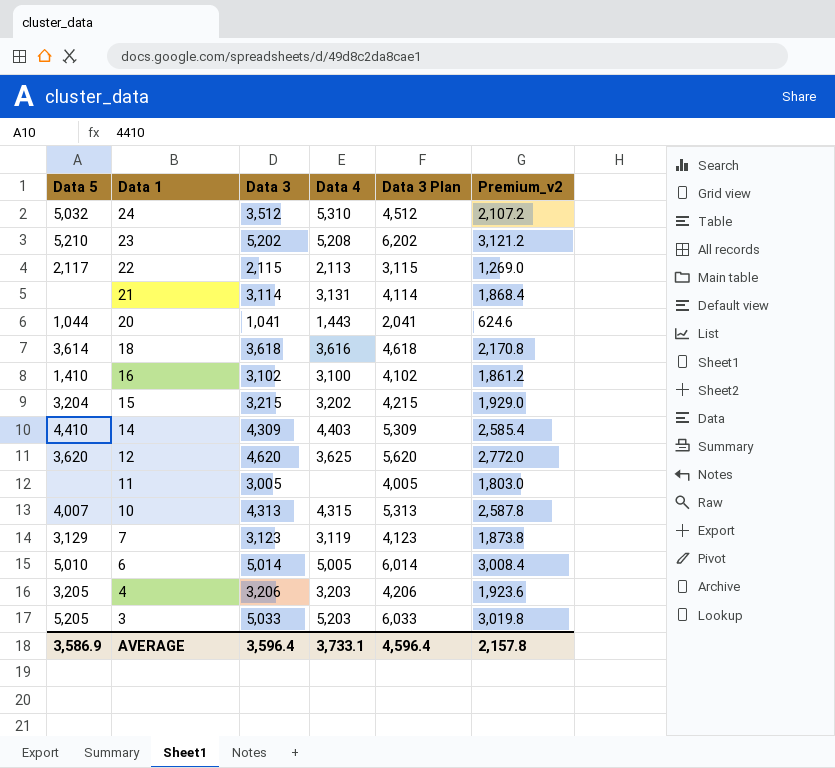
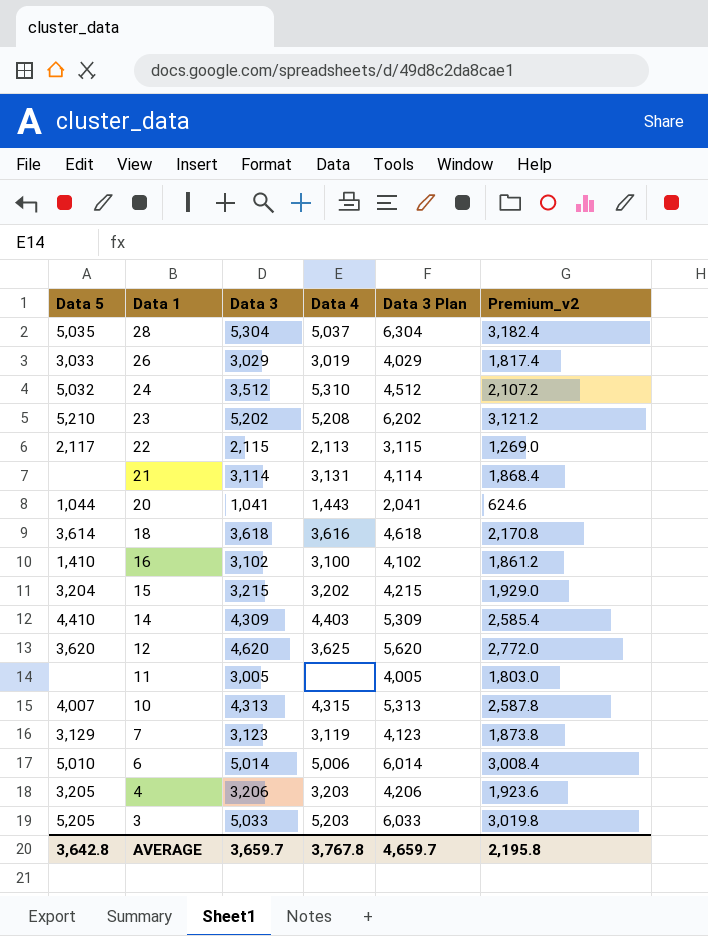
row 28: none -> 5,035 | 5,304 | 5,037 | 6,304 | 3,182.4
row 26: none -> 3,033 | 3,029 | 3,019 | 4,029 | 1,817.4
6 | Data 4: 5,005 -> 5,006
AVERAGE | Data 5: 3,586.9 -> 3,642.8
AVERAGE | Data 3: 3,596.4 -> 3,659.7
AVERAGE | Data 4: 3,733.1 -> 3,767.8
AVERAGE | Data 3 Plan: 4,596.4 -> 4,659.7
AVERAGE | Premium_v2: 2,157.8 -> 2,195.8

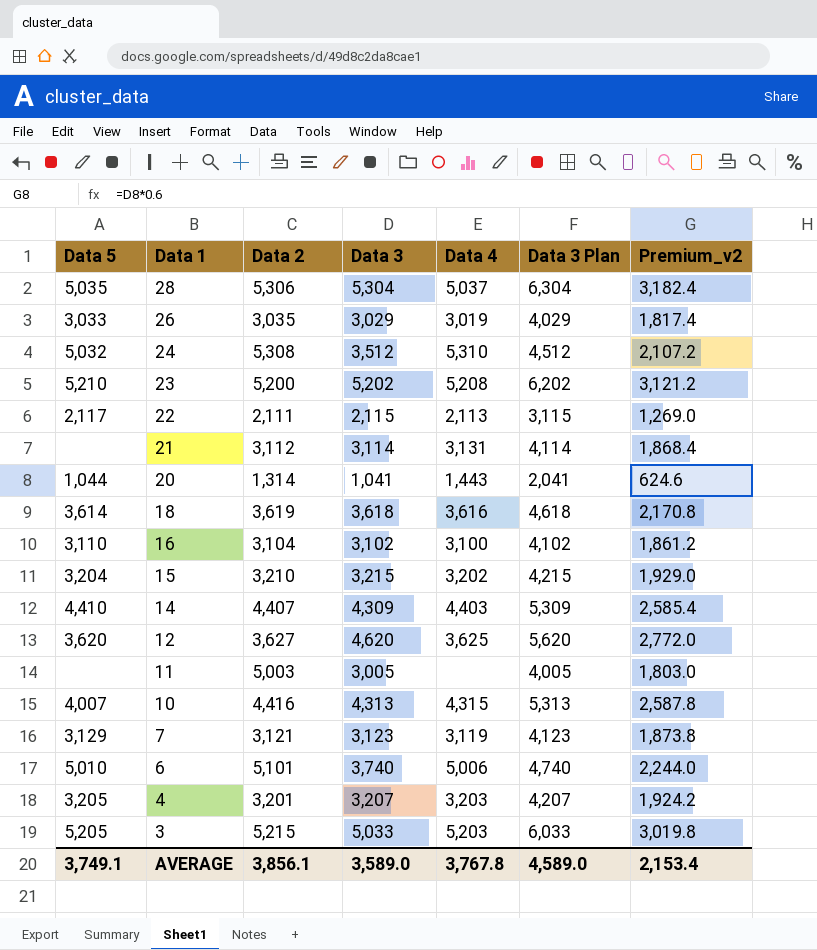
column Data 2 | position: none -> 3
16 | Data 5: 1,410 -> 3,110
6 | Data 3: 5,014 -> 3,740
6 | Data 3 Plan: 6,014 -> 4,740
6 | Premium_v2: 3,008.4 -> 2,244.0
4 | Data 3: 3,206 -> 3,207
4 | Data 3 Plan: 4,206 -> 4,207
4 | Premium_v2: 1,923.6 -> 1,924.2
AVERAGE | Data 5: 3,642.8 -> 3,749.1
AVERAGE | Data 3: 3,659.7 -> 3,589.0
AVERAGE | Data 3 Plan: 4,659.7 -> 4,589.0
AVERAGE | Premium_v2: 2,195.8 -> 2,153.4

